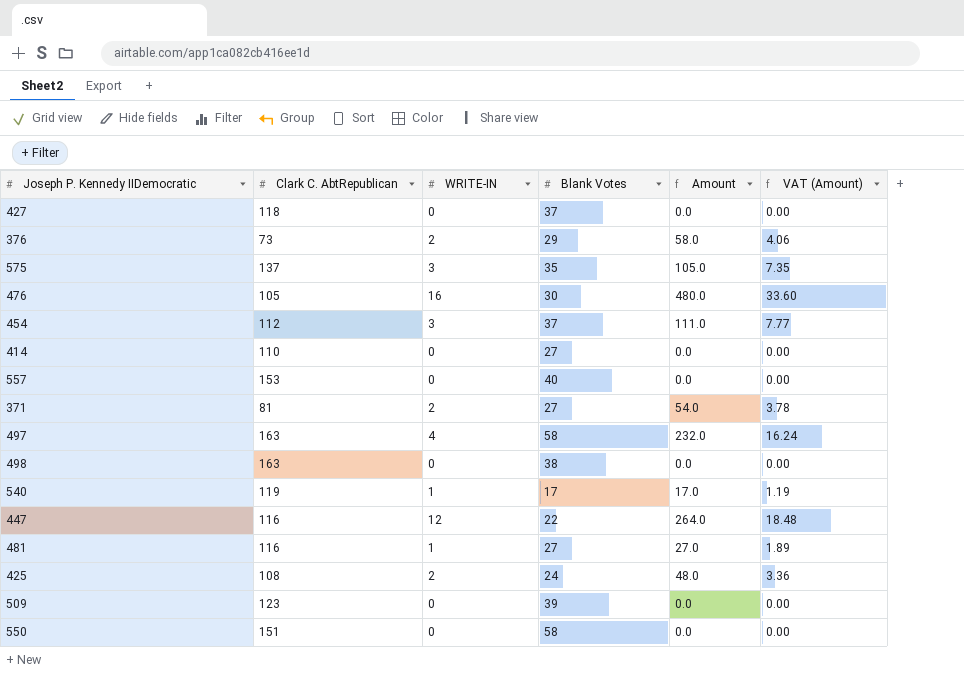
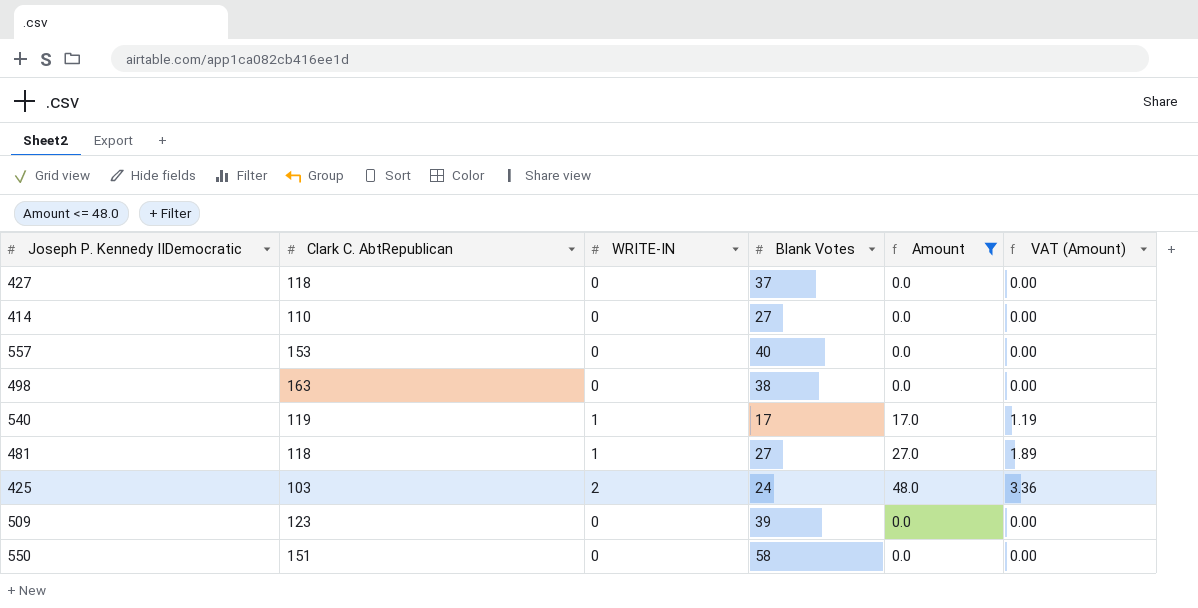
filter: none -> Amount <= 48.0
481 | Clark C. AbtRepublican: 116 -> 118
425 | Clark C. AbtRepublican: 108 -> 103

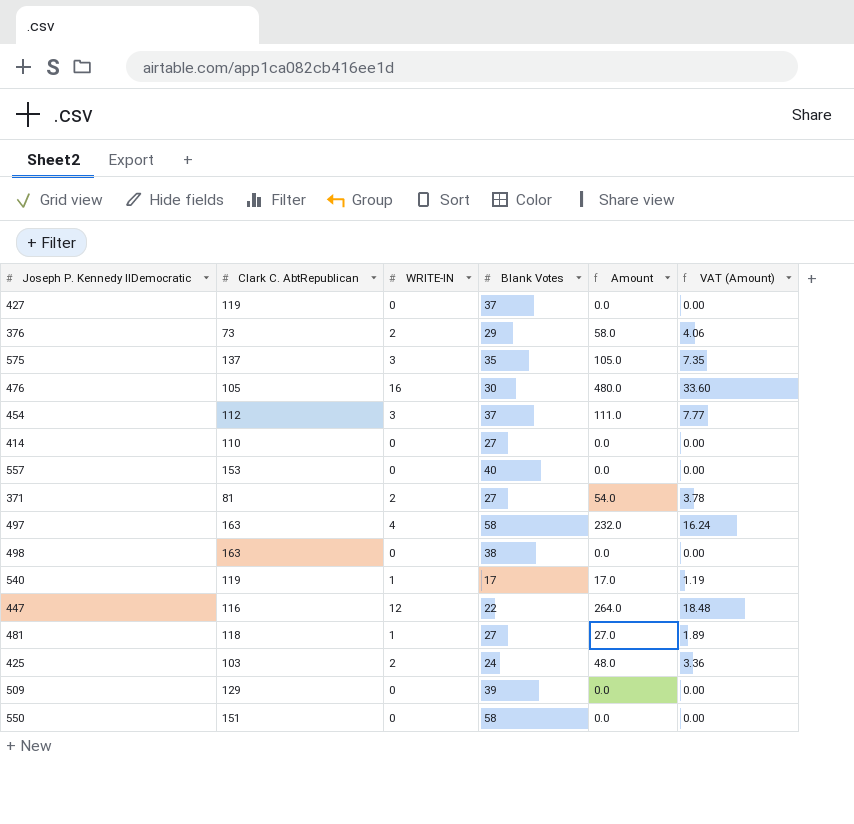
filter: Amount <= 48.0 -> none
427 | Clark C. AbtRepublican: 118 -> 119
509 | Clark C. AbtRepublican: 123 -> 129

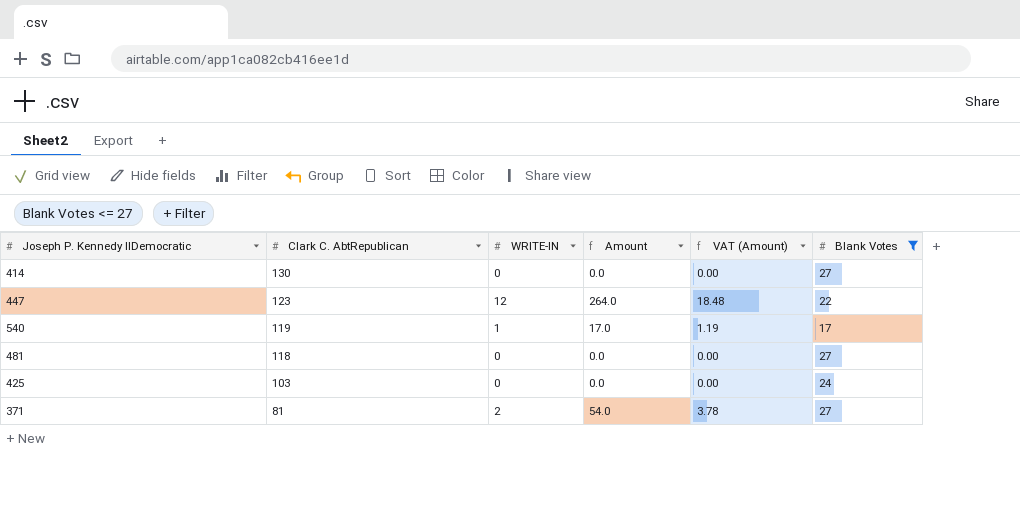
filter: none -> Blank Votes <= 27
row order: none -> Clark C. AbtRepublican descending
column Blank Votes | position: 4 -> 6
414 | Clark C. AbtRepublican: 110 -> 130
447 | Clark C. AbtRepublican: 116 -> 123
481 | WRITE-IN: 1 -> 0
481 | Amount: 27.0 -> 0.0
481 | VAT (Amount): 1.89 -> 0.00
425 | WRITE-IN: 2 -> 0
425 | Amount: 48.0 -> 0.0
425 | VAT (Amount): 3.36 -> 0.00

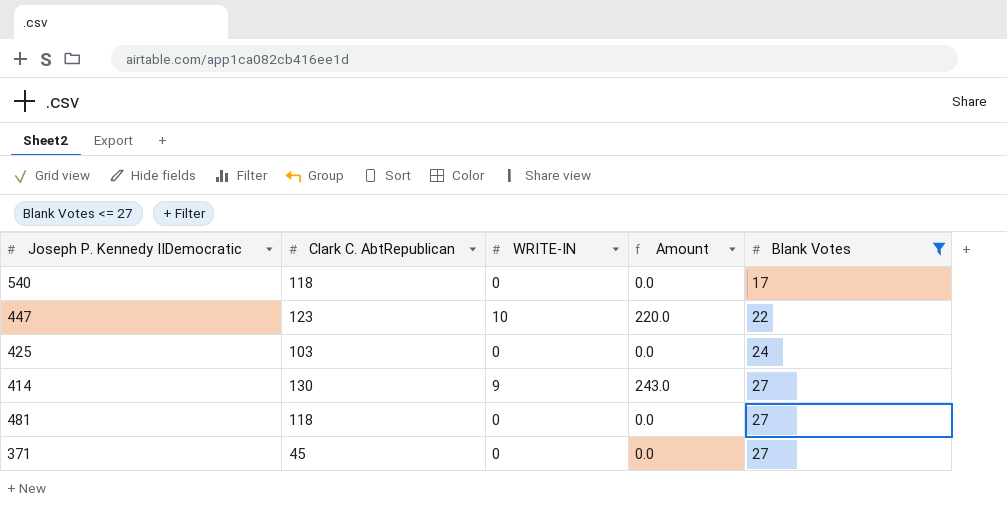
row order: Clark C. AbtRepublican descending -> Blank Votes ascending
column VAT (Amount) | formula: [Amount] * 0.07 -> none
540 | Clark C. AbtRepublican: 119 -> 118
540 | WRITE-IN: 1 -> 0
540 | Amount: 17.0 -> 0.0
447 | WRITE-IN: 12 -> 10
447 | Amount: 264.0 -> 220.0
414 | WRITE-IN: 0 -> 9
414 | Amount: 0.0 -> 243.0
371 | Clark C. AbtRepublican: 81 -> 45
371 | WRITE-IN: 2 -> 0
371 | Amount: 54.0 -> 0.0

